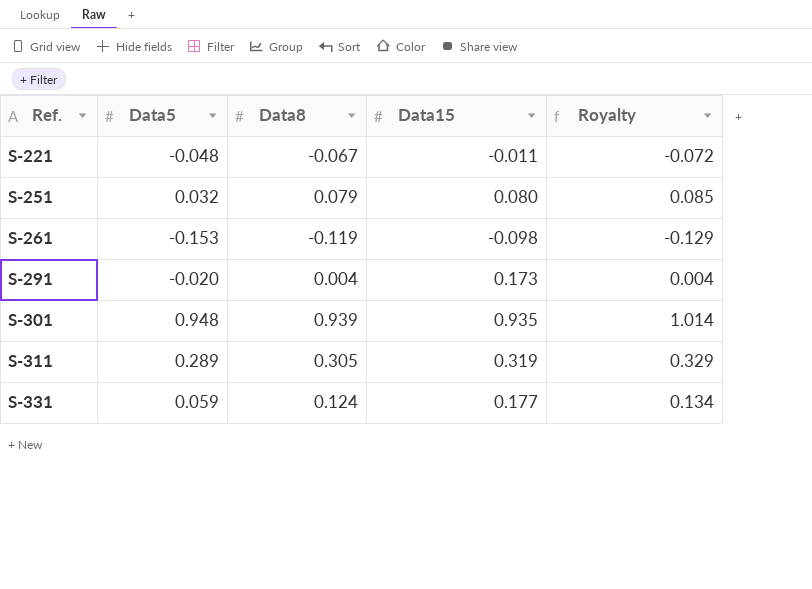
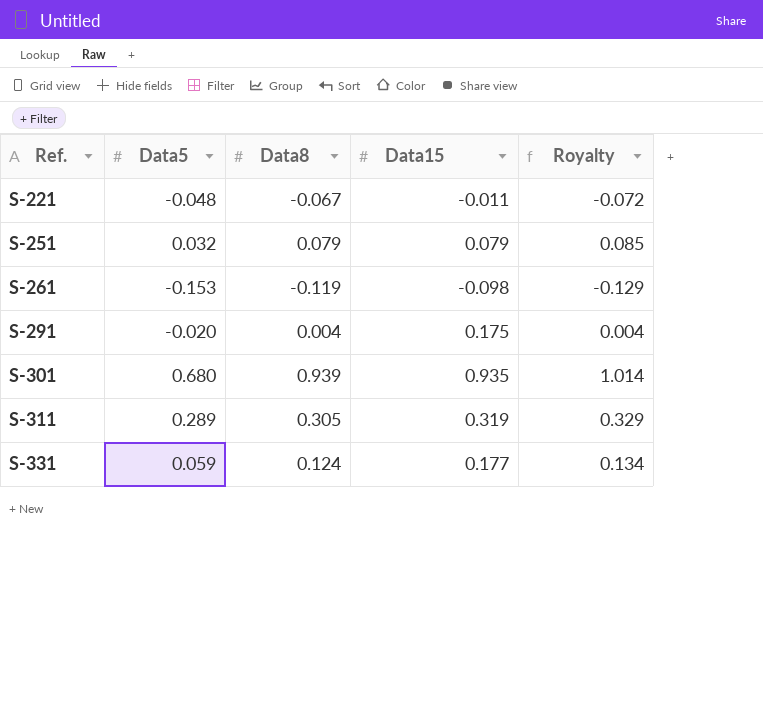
S-251 | Data15: 0.080 -> 0.079
S-291 | Data15: 0.173 -> 0.175
S-301 | Data5: 0.948 -> 0.680

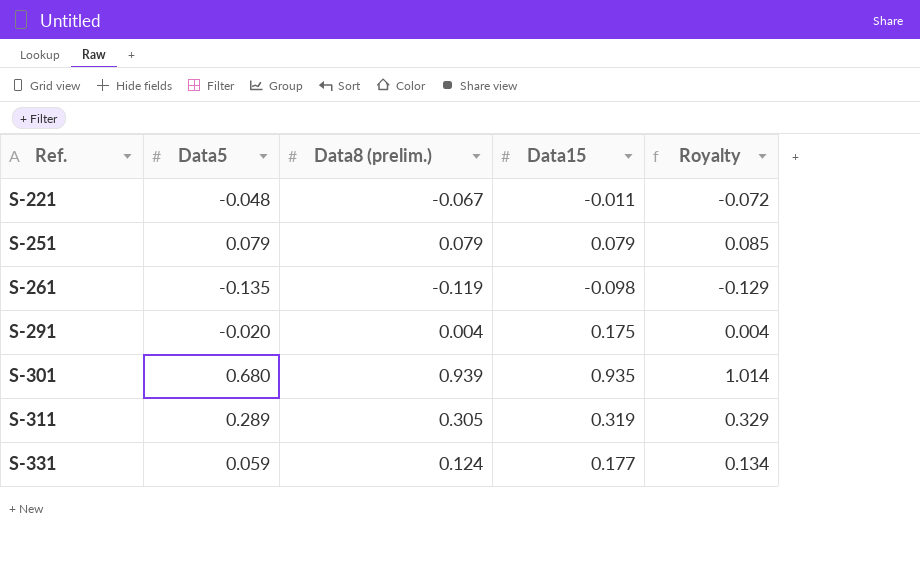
column name: Data8 -> Data8 (prelim.)
S-251 | Data5: 0.032 -> 0.079
S-261 | Data5: -0.153 -> -0.135

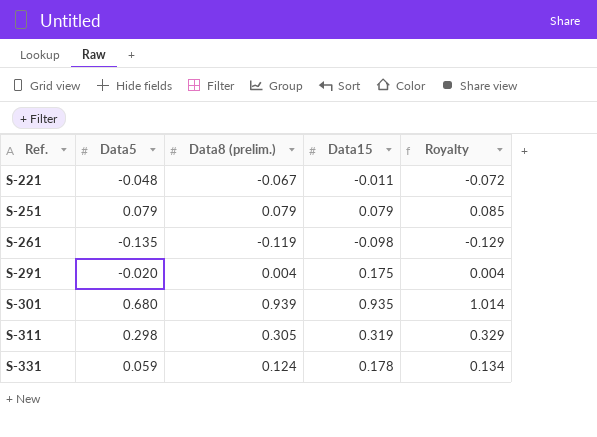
S-311 | Data5: 0.289 -> 0.298
S-331 | Data15: 0.177 -> 0.178

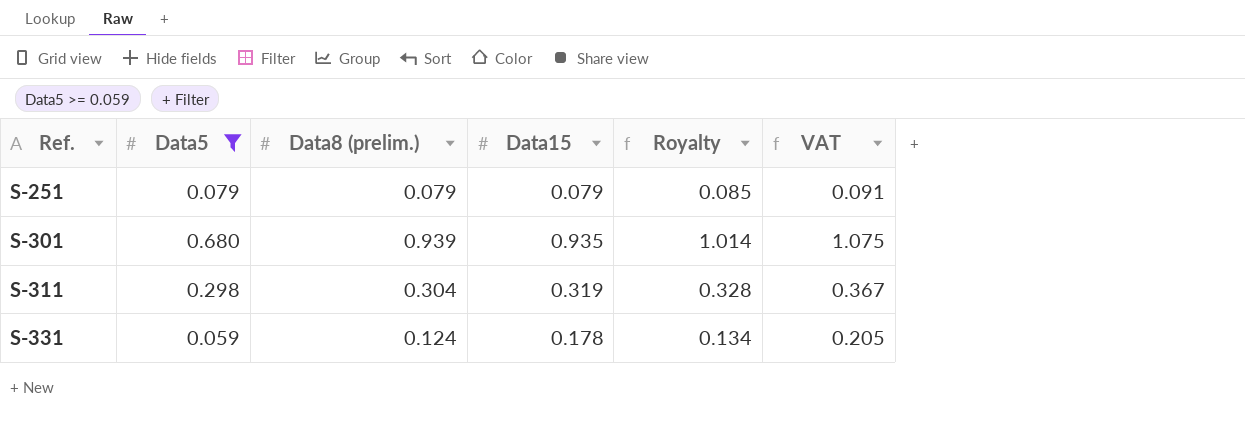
filter: none -> Data5 >= 0.059
column VAT | formula: none -> [Data15] * 1.15
S-311 | Data8 (prelim.): 0.305 -> 0.304
S-311 | Royalty: 0.329 -> 0.328

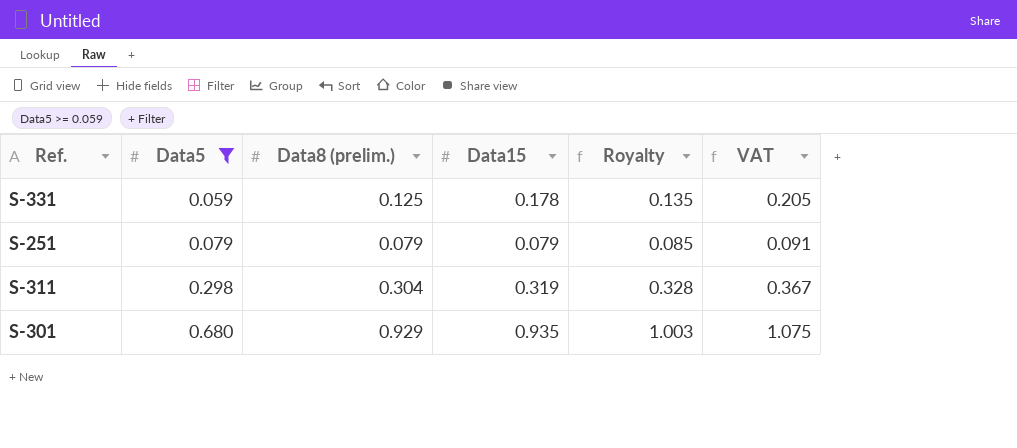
row order: Ref. ascending -> Data5 ascending
S-331 | Data8 (prelim.): 0.124 -> 0.125
S-331 | Royalty: 0.134 -> 0.135
S-301 | Data8 (prelim.): 0.939 -> 0.929
S-301 | Royalty: 1.014 -> 1.003

